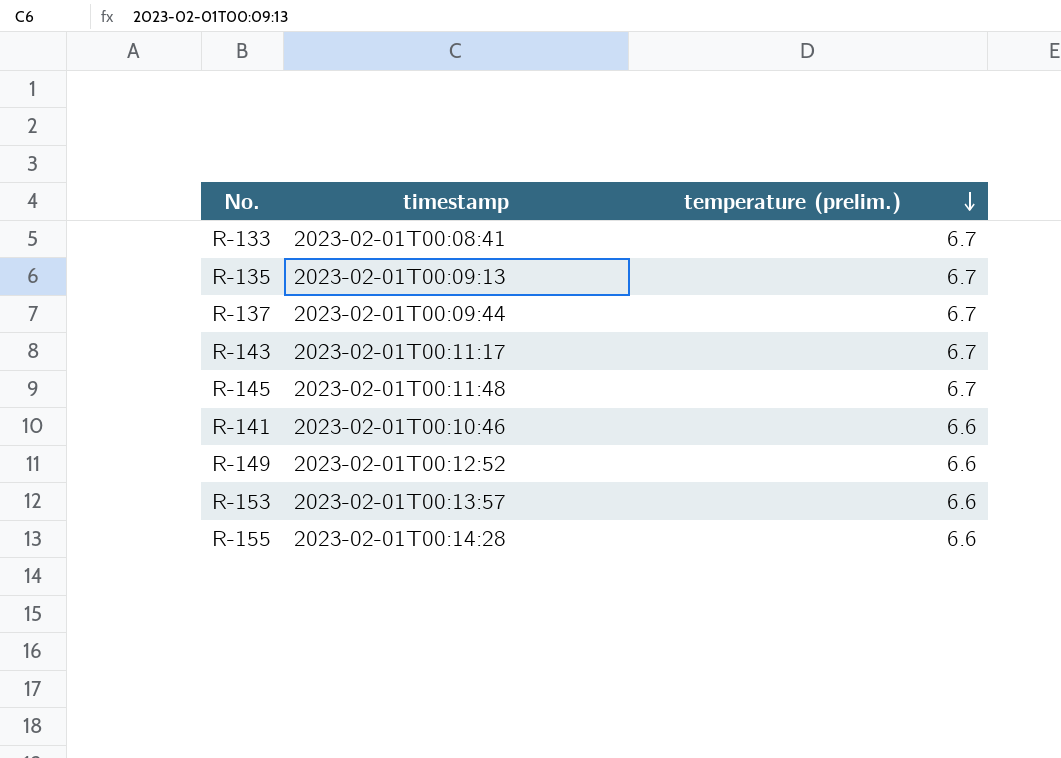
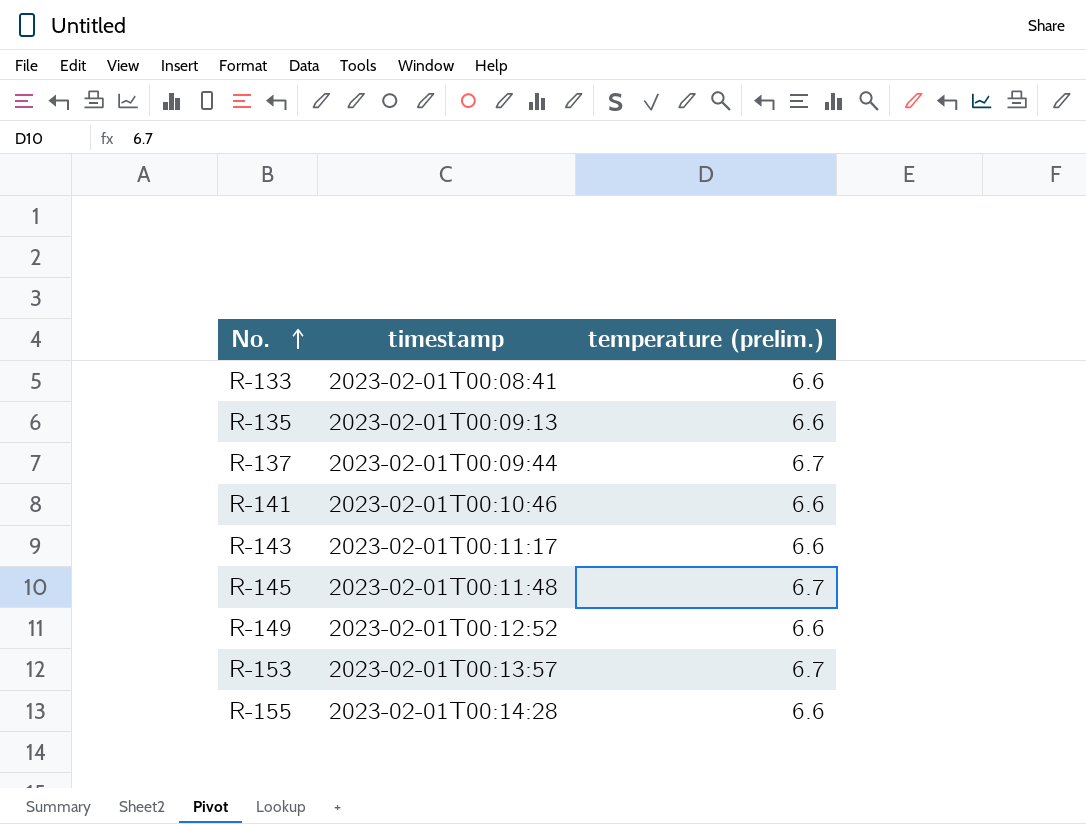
row order: temperature (prelim.) descending -> No. ascending
R-133 | temperature (prelim.): 6.7 -> 6.6
R-135 | temperature (prelim.): 6.7 -> 6.6
R-143 | temperature (prelim.): 6.7 -> 6.6
R-153 | temperature (prelim.): 6.6 -> 6.7

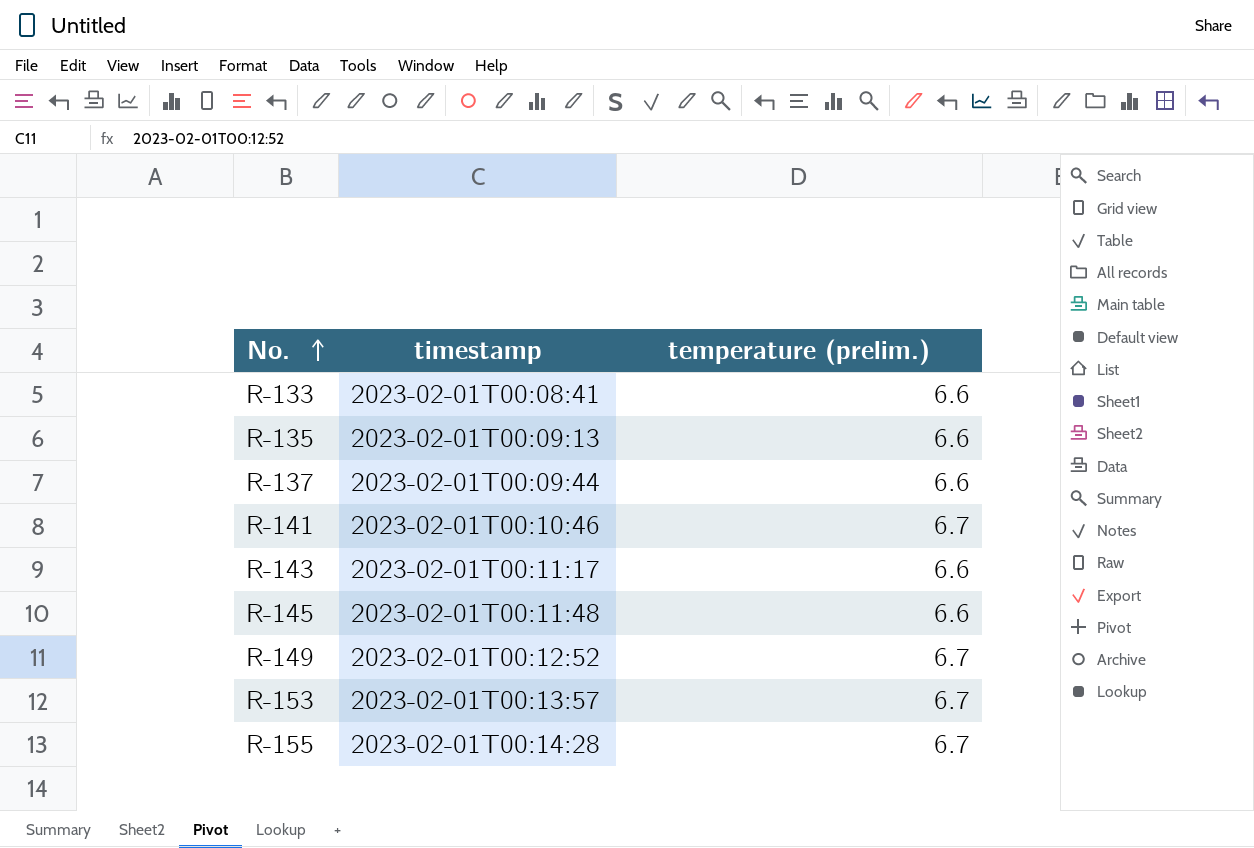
R-137 | temperature (prelim.): 6.7 -> 6.6
R-141 | temperature (prelim.): 6.6 -> 6.7
R-145 | temperature (prelim.): 6.7 -> 6.6
R-149 | temperature (prelim.): 6.6 -> 6.7
R-155 | temperature (prelim.): 6.6 -> 6.7

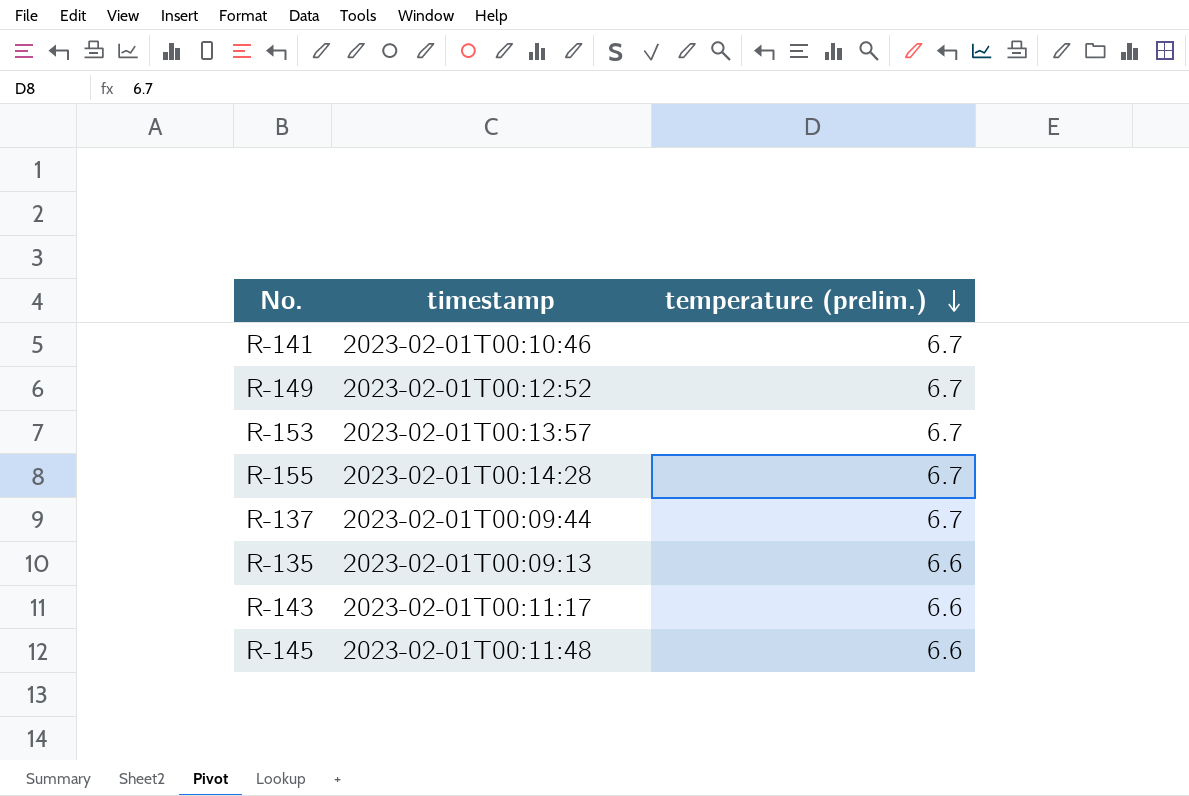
row order: No. ascending -> temperature (prelim.) descending
row R-133: 2023-02-01T00:08:41 | 6.6 -> none
R-137 | temperature (prelim.): 6.6 -> 6.7

